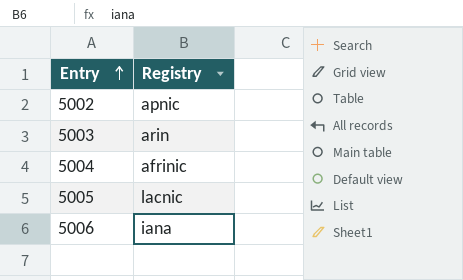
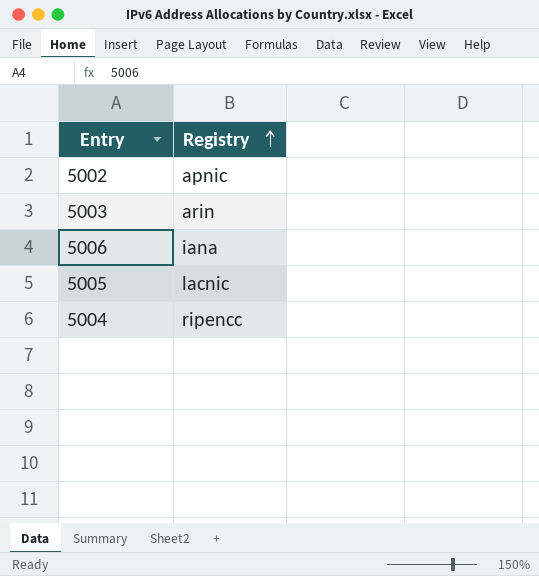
row order: Entry ascending -> Registry ascending
5004 | Registry: afrinic -> ripencc

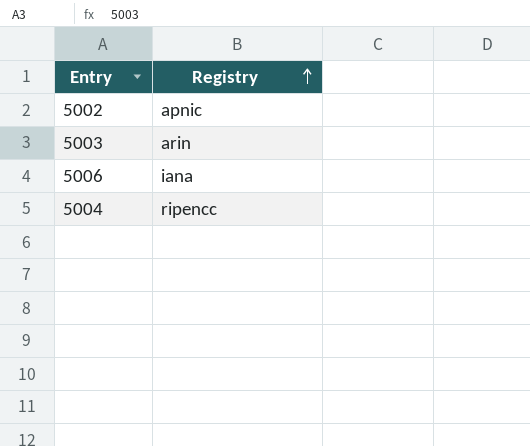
row 5005: lacnic -> none

